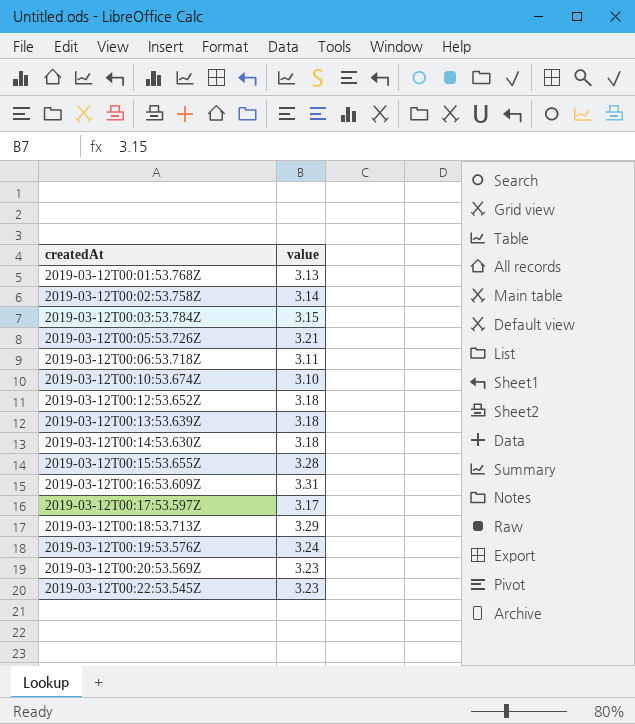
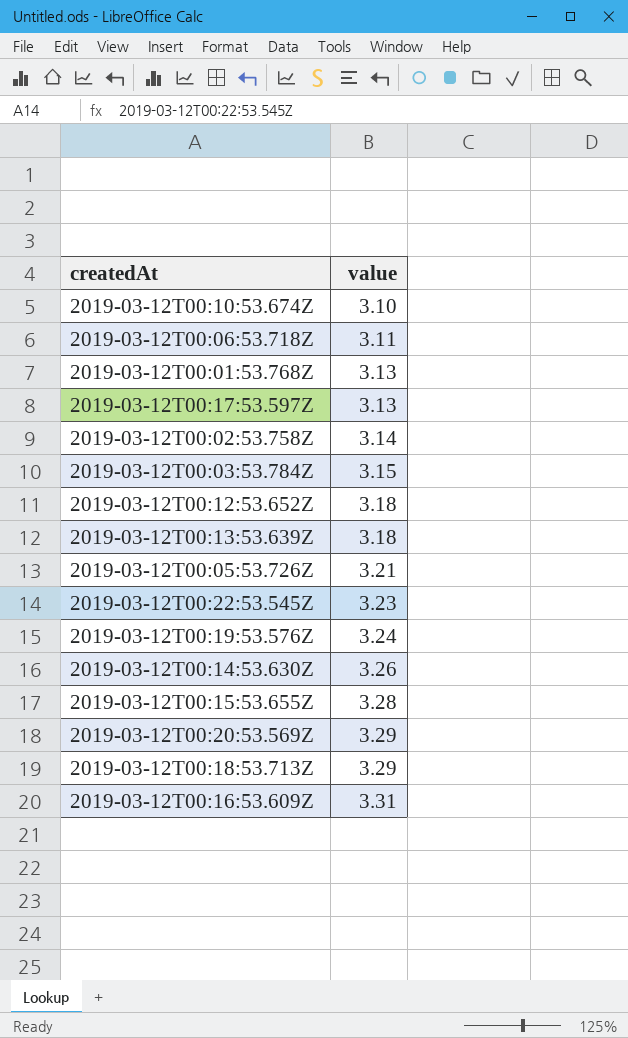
row order: createdAt ascending -> value ascending
2019-03-12T00:17:53.597Z | value: 3.17 -> 3.13
2019-03-12T00:14:53.630Z | value: 3.18 -> 3.26
2019-03-12T00:20:53.569Z | value: 3.23 -> 3.29

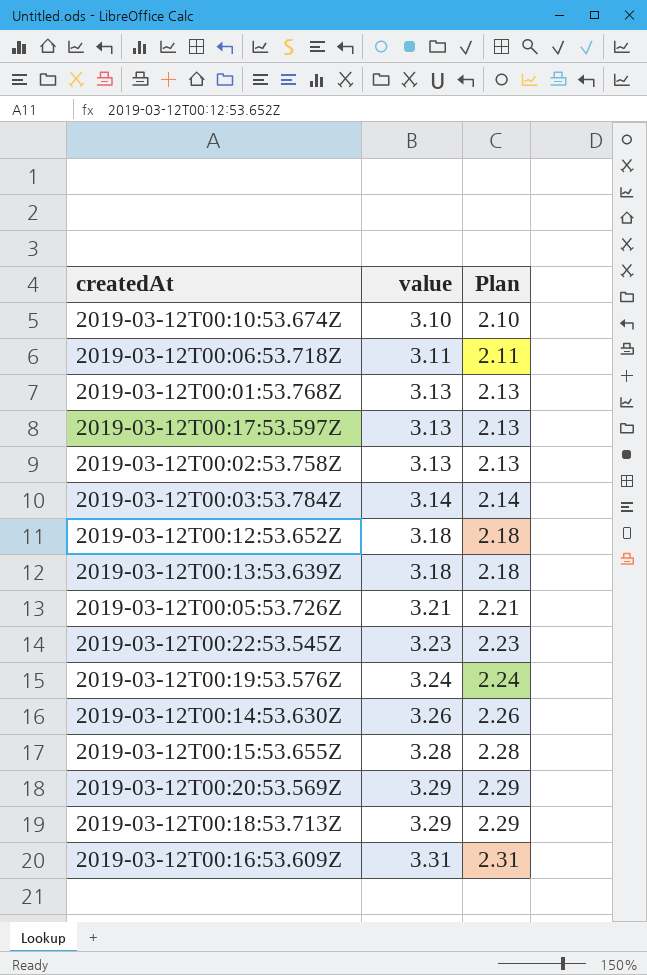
column Plan | formula: none -> [value] - 1
2019-03-12T00:02:53.758Z | value: 3.14 -> 3.13
2019-03-12T00:03:53.784Z | value: 3.15 -> 3.14

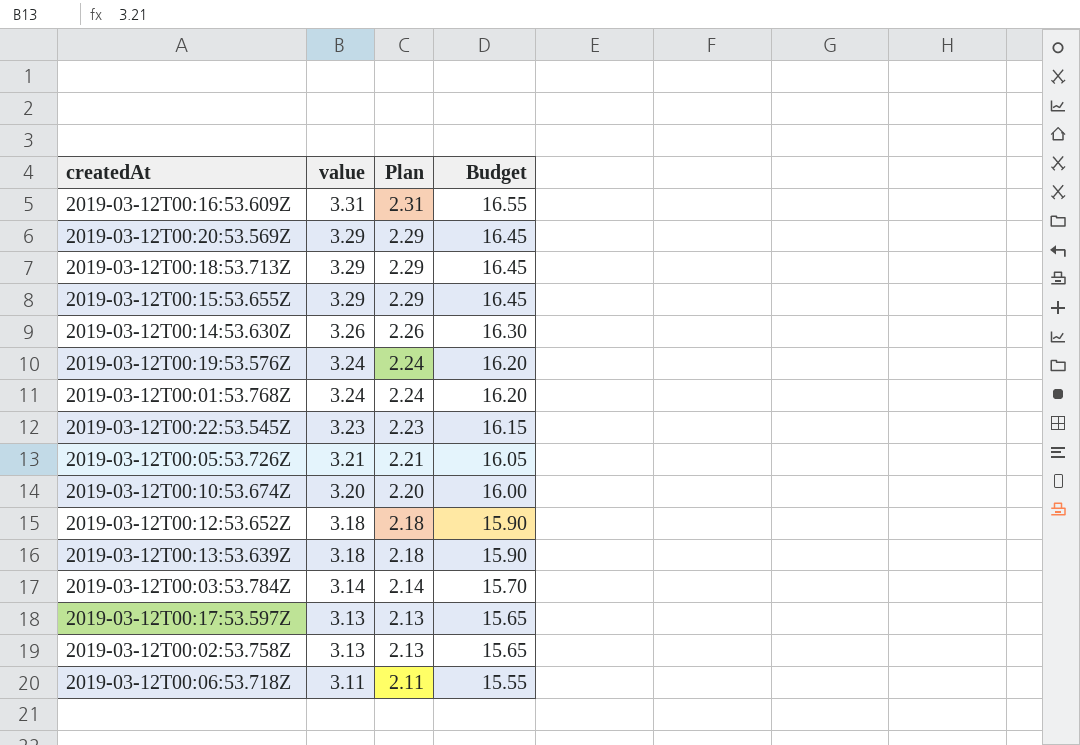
row order: value ascending -> value descending
column Budget | formula: none -> [value] * 5
2019-03-12T00:15:53.655Z | value: 3.28 -> 3.29
2019-03-12T00:15:53.655Z | Plan: 2.28 -> 2.29
2019-03-12T00:01:53.768Z | value: 3.13 -> 3.24
2019-03-12T00:01:53.768Z | Plan: 2.13 -> 2.24
2019-03-12T00:10:53.674Z | value: 3.10 -> 3.20
2019-03-12T00:10:53.674Z | Plan: 2.10 -> 2.20

